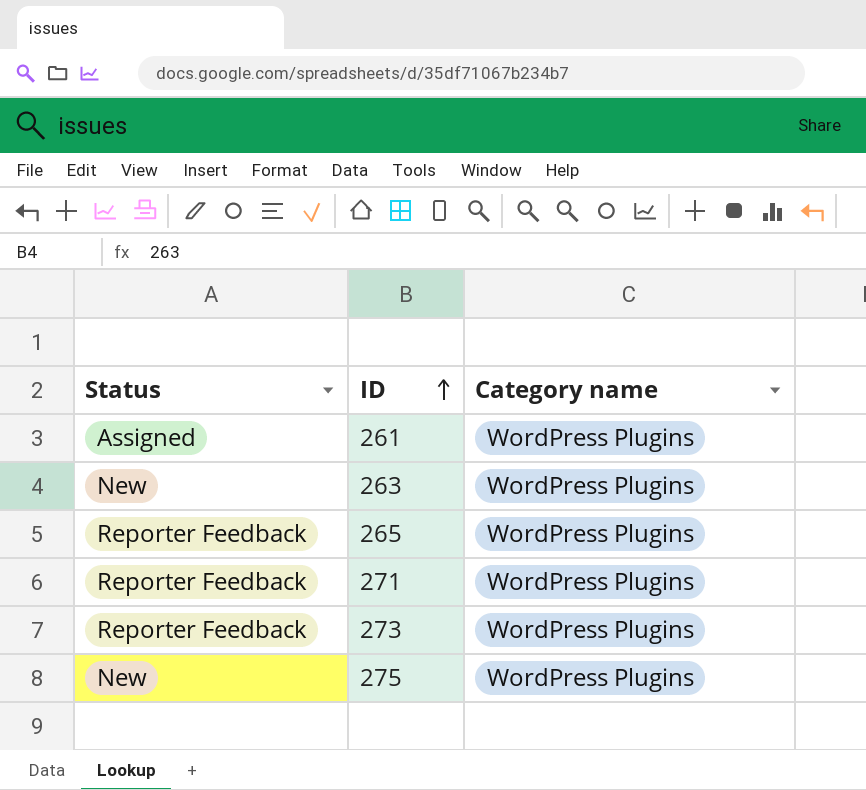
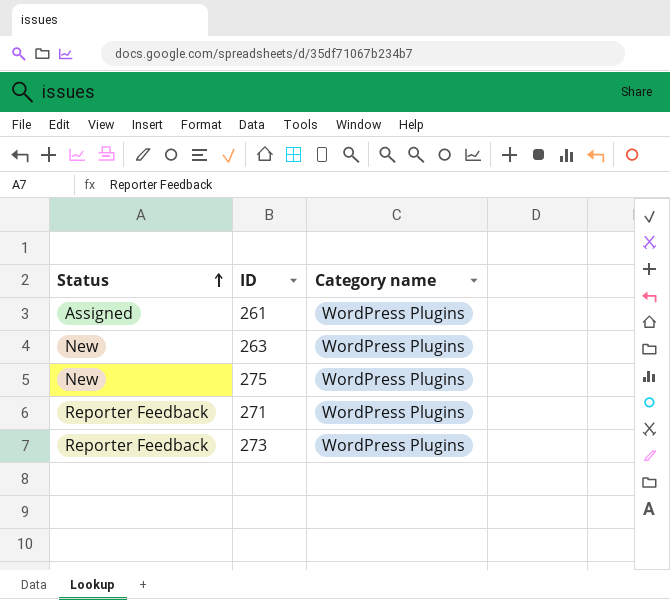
row order: ID ascending -> Status ascending
row 265: Reporter Feedback | WordPress Plugins -> none

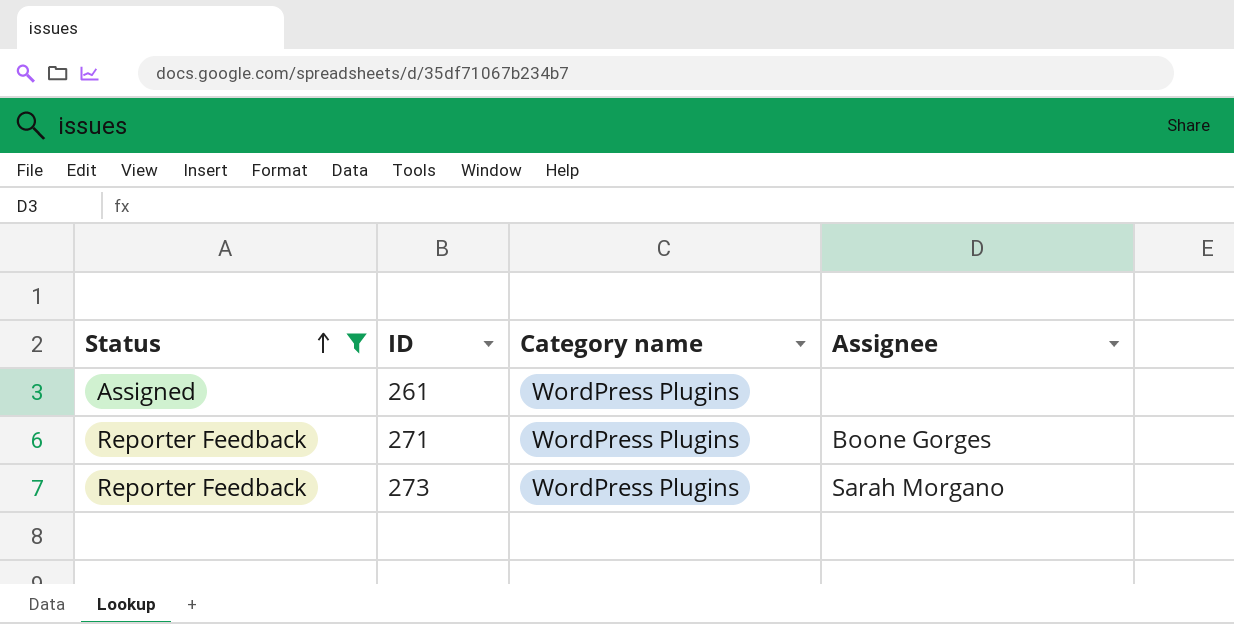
filter: none -> Status != New
column Assignee | position: none -> 4

